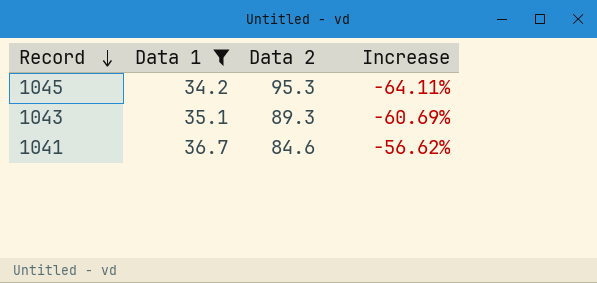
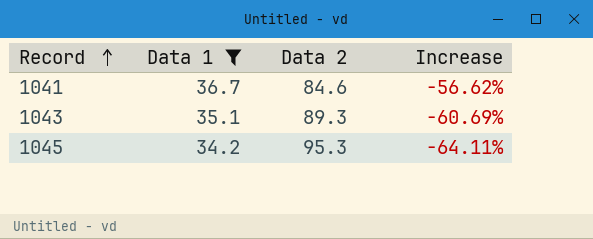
row order: Record descending -> Record ascending

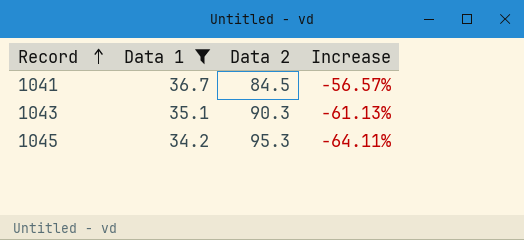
1041 | Data 2: 84.6 -> 84.5
1041 | Increase: -56.62% -> -56.57%
1043 | Data 2: 89.3 -> 90.3
1043 | Increase: -60.69% -> -61.13%

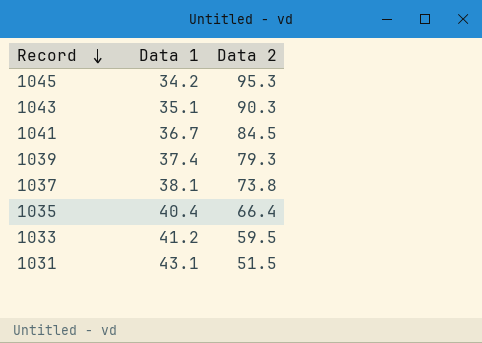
filter: Data 1 <= 36.7 -> none
row order: Record ascending -> Record descending
column Increase | formula: ([Data 1] - [Data 2]) / [Data 2] -> none

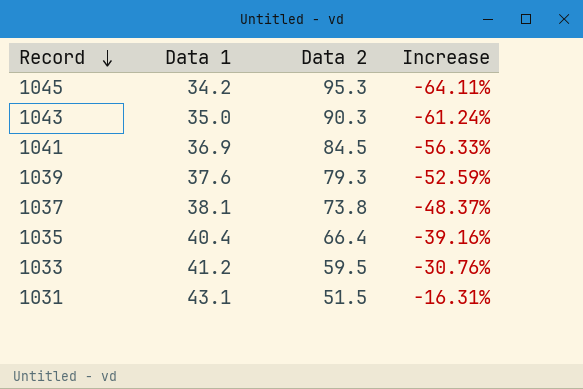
column Increase | formula: none -> ([Data 1] - [Data 2]) / [Data 2]
1043 | Data 1: 35.1 -> 35.0
1041 | Data 1: 36.7 -> 36.9
1039 | Data 1: 37.4 -> 37.6

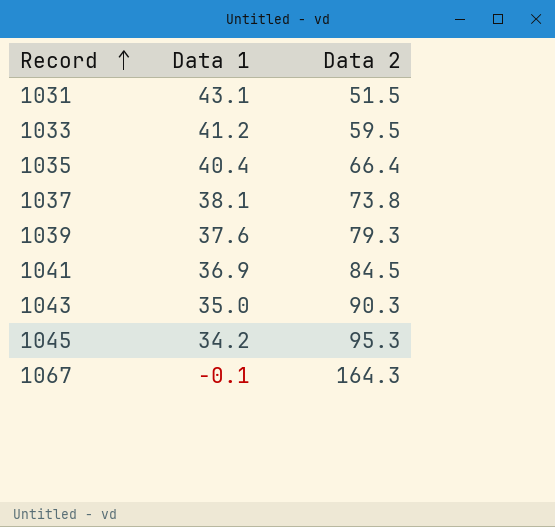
row order: Record descending -> Record ascending
column Increase | formula: ([Data 1] - [Data 2]) / [Data 2] -> none
row 1067: none -> -0.1 | 164.3

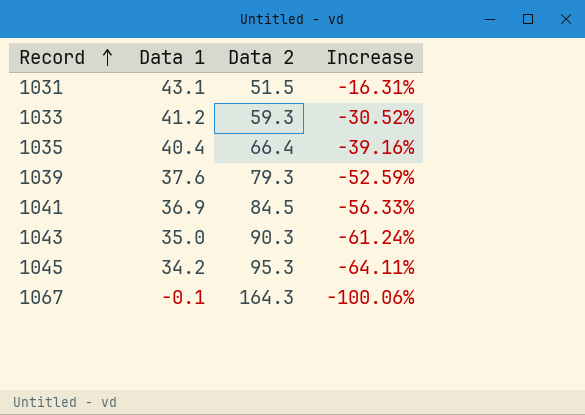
column Increase | formula: none -> ([Data 1] - [Data 2]) / [Data 2]
row 1037: 38.1 | 73.8 -> none
1033 | Data 2: 59.5 -> 59.3

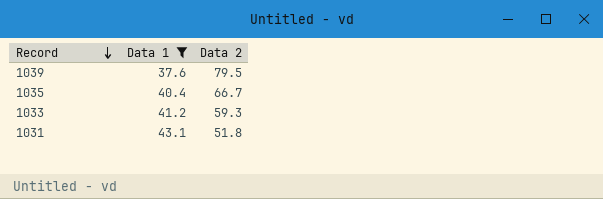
filter: none -> Data 1 >= 37.6
row order: Record ascending -> Record descending
column Increase | formula: ([Data 1] - [Data 2]) / [Data 2] -> none
1039 | Data 2: 79.3 -> 79.5
1035 | Data 2: 66.4 -> 66.7
1031 | Data 2: 51.5 -> 51.8

